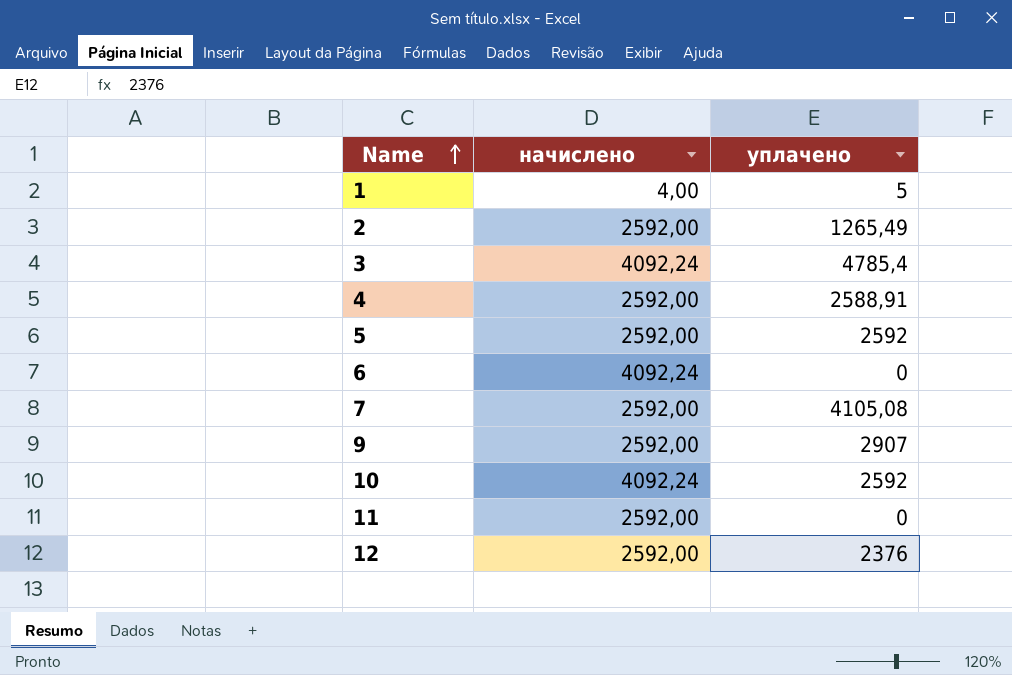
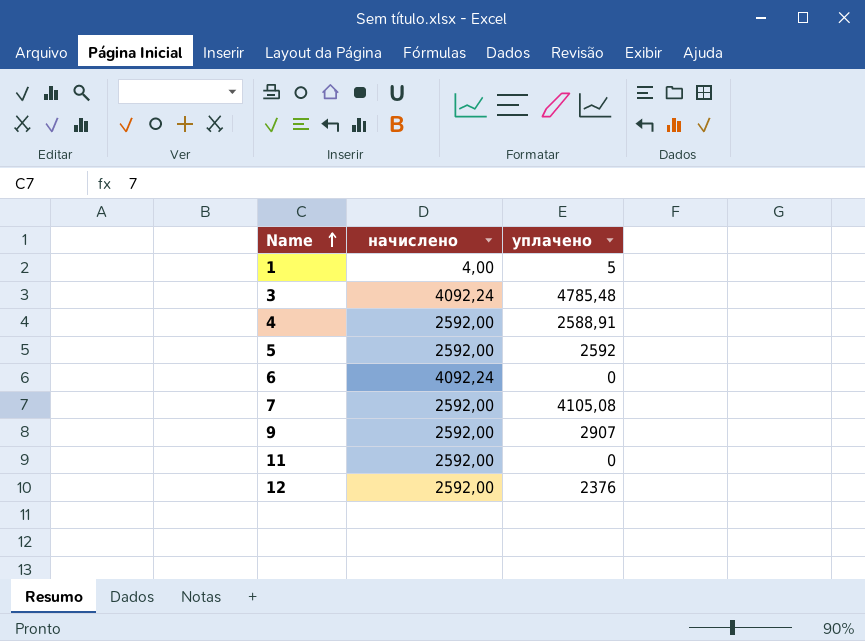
row 2: 2592,00 | 1265,49 -> none
row 10: 4092,24 | 2592 -> none
3 | уплачено: 4785,4 -> 4785,48

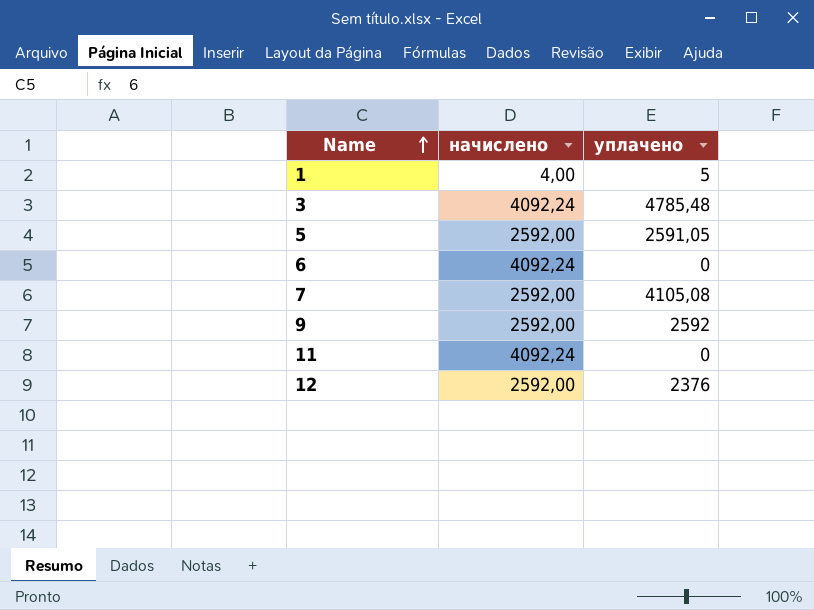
row 4: 2592,00 | 2588,91 -> none
5 | уплачено: 2592 -> 2591,05
9 | уплачено: 2907 -> 2592
11 | начислено: 2592,00 -> 4092,24

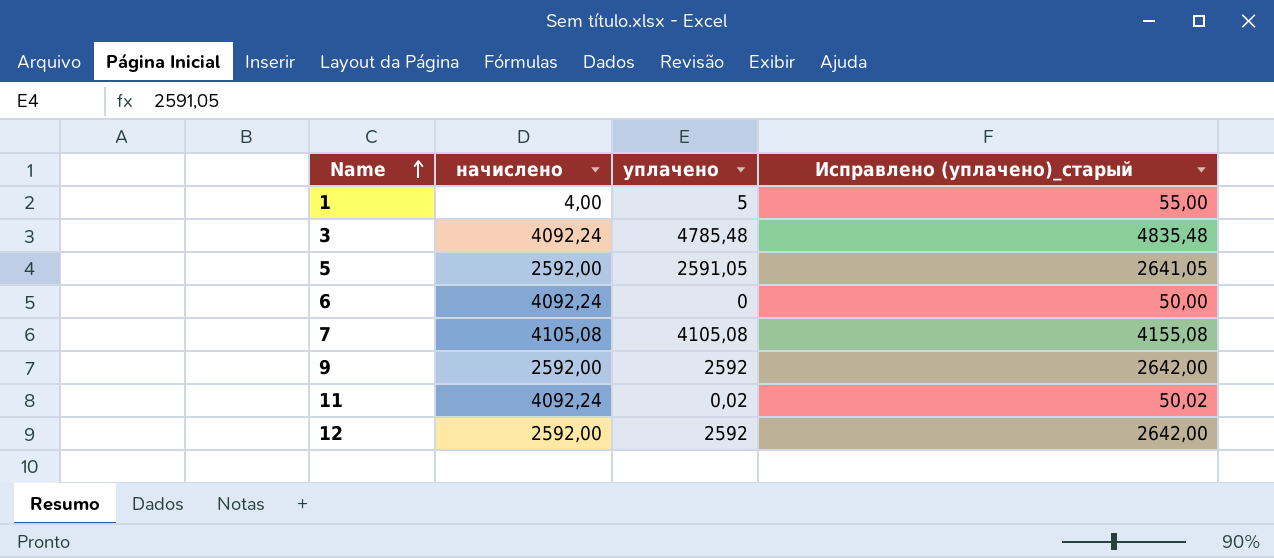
column Исправлено (уплачено)_старый | formula: none -> [уплачено] + 50
7 | начислено: 2592,00 -> 4105,08
11 | уплачено: 0 -> 0,02
12 | уплачено: 2376 -> 2592

